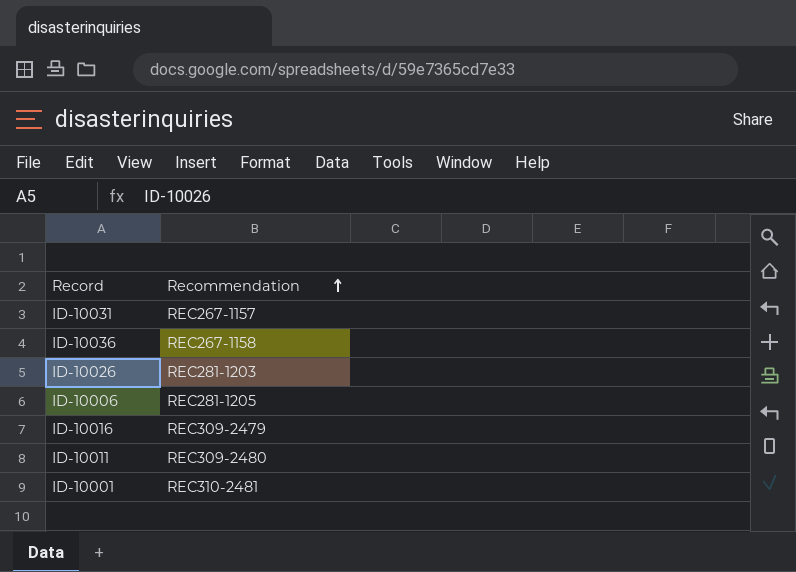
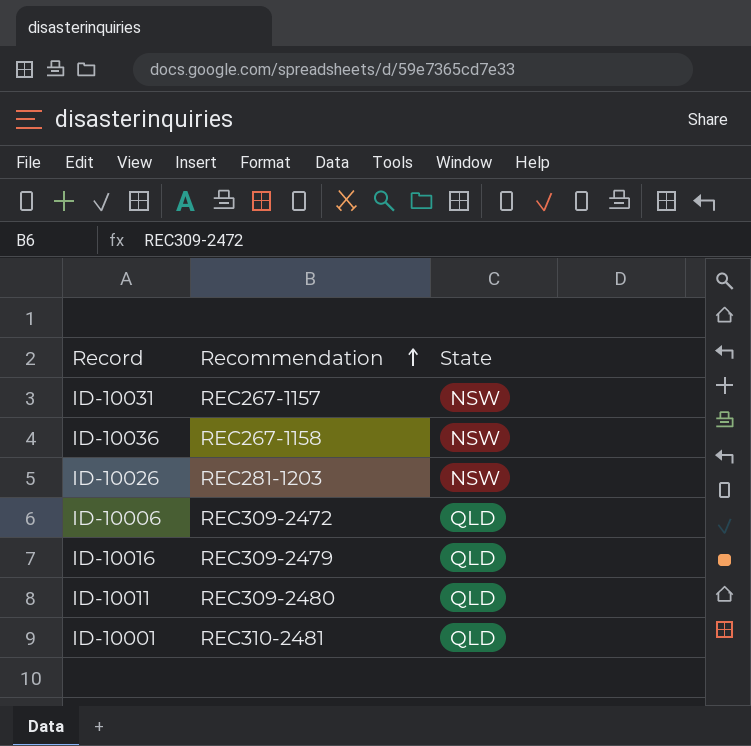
column State | position: none -> 3
ID-10006 | Recommendation: REC281-1205 -> REC309-2472

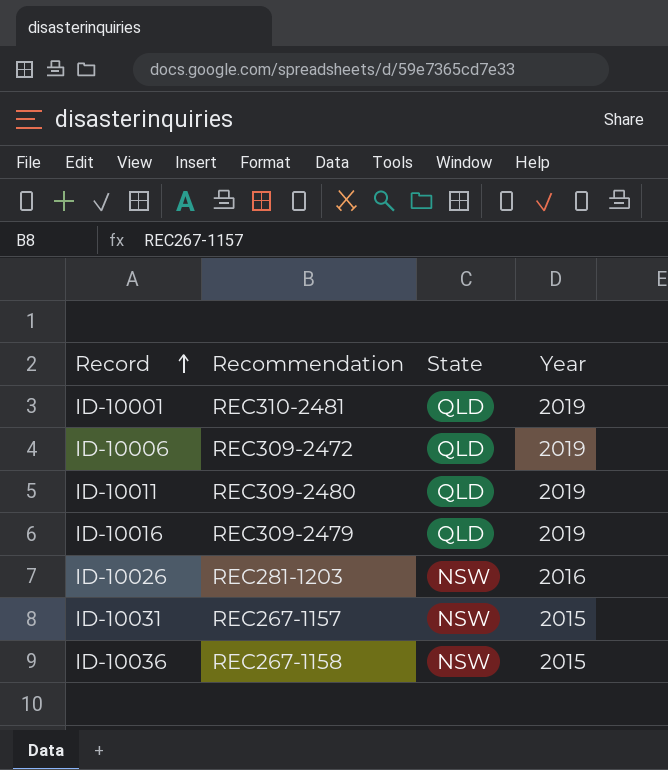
row order: Recommendation ascending -> Record ascending
column Year | position: none -> 4

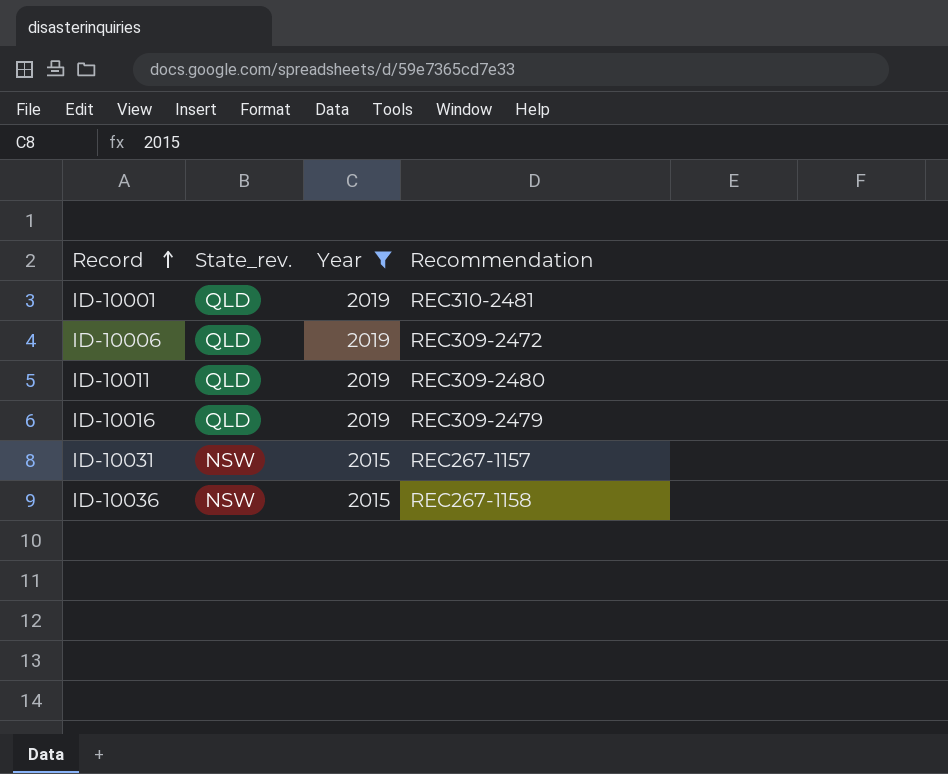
filter: none -> Year != 2016
column name: State -> State_rev.
column Recommendation | position: 2 -> 4

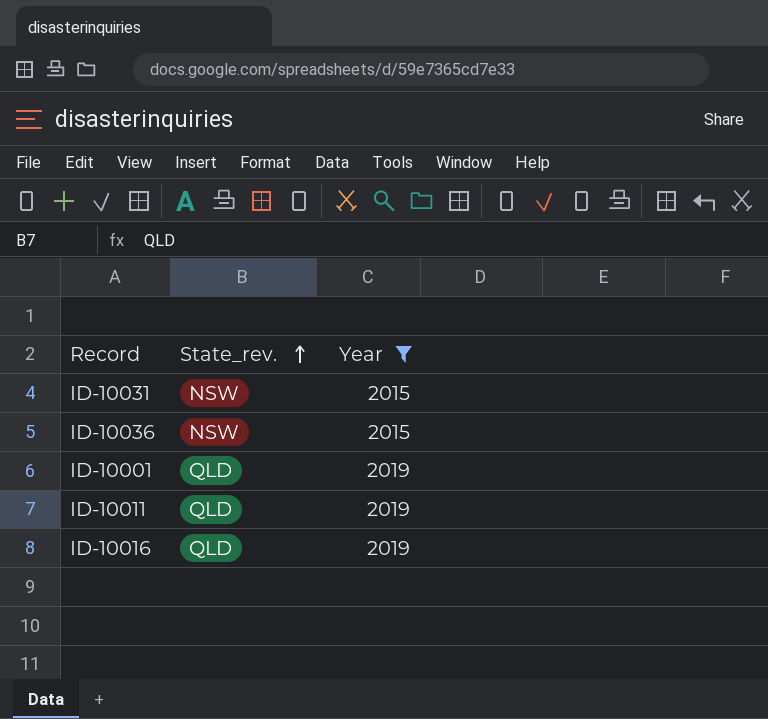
row order: Record ascending -> State_rev. ascending
column Recommendation | position: 4 -> none
row ID-10006: QLD | 2019 | REC309-2472 -> none

